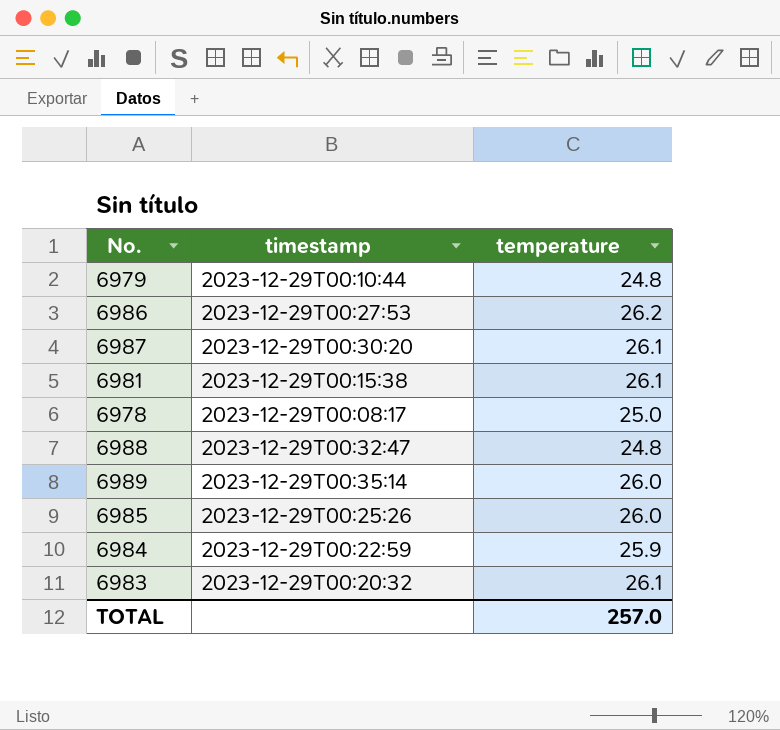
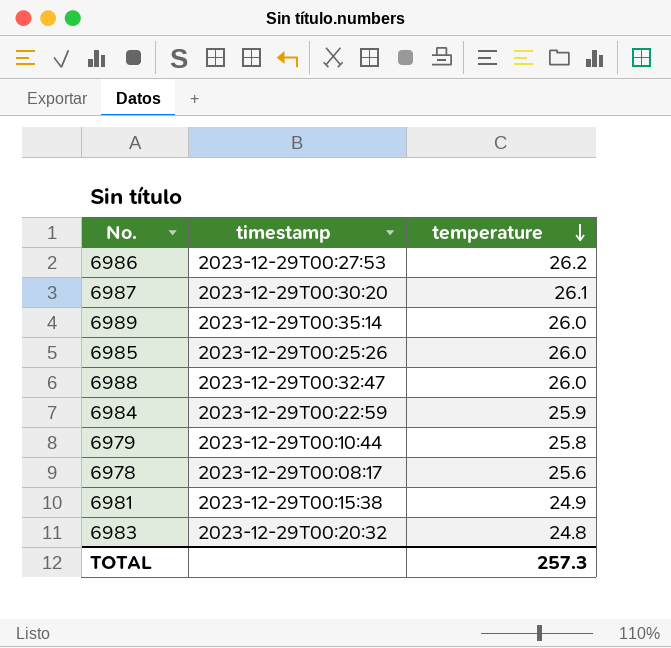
row order: none -> temperature descending
6988 | temperature: 24.8 -> 26.0
6979 | temperature: 24.8 -> 25.8
6978 | temperature: 25.0 -> 25.6
6981 | temperature: 26.1 -> 24.9
6983 | temperature: 26.1 -> 24.8
TOTAL | temperature: 257.0 -> 257.3

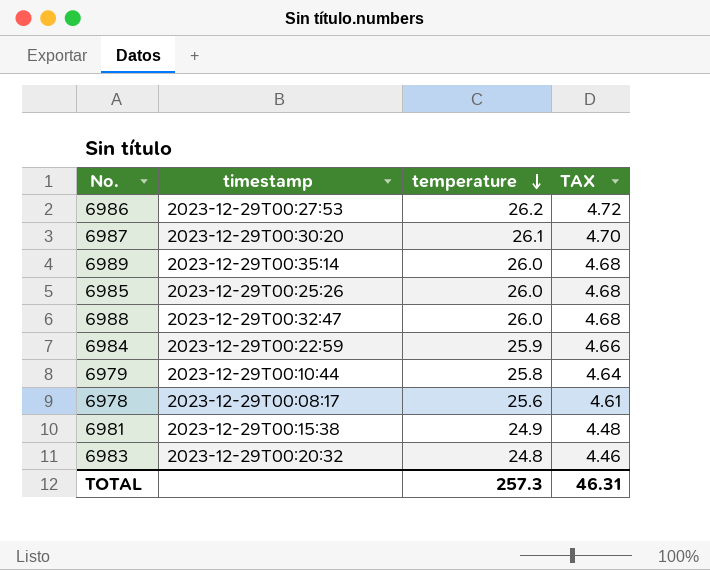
column TAX | formula: none -> [temperature] * 0.18

